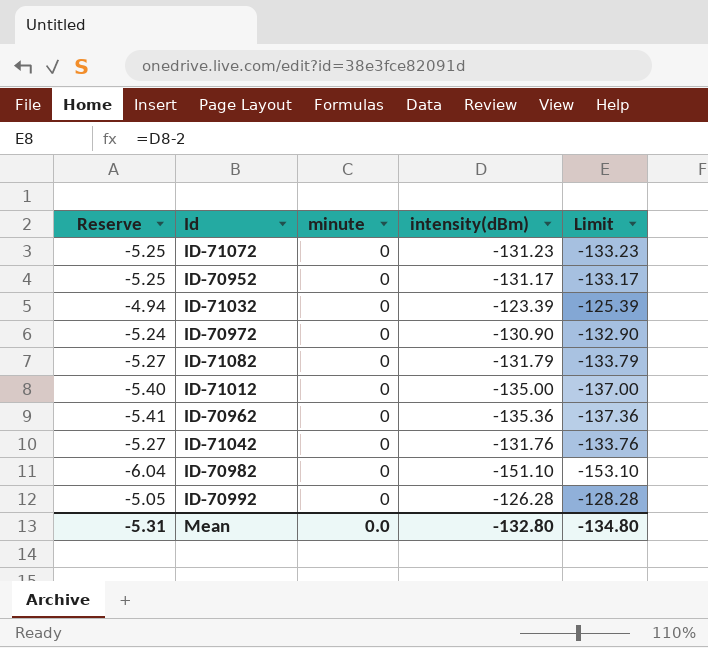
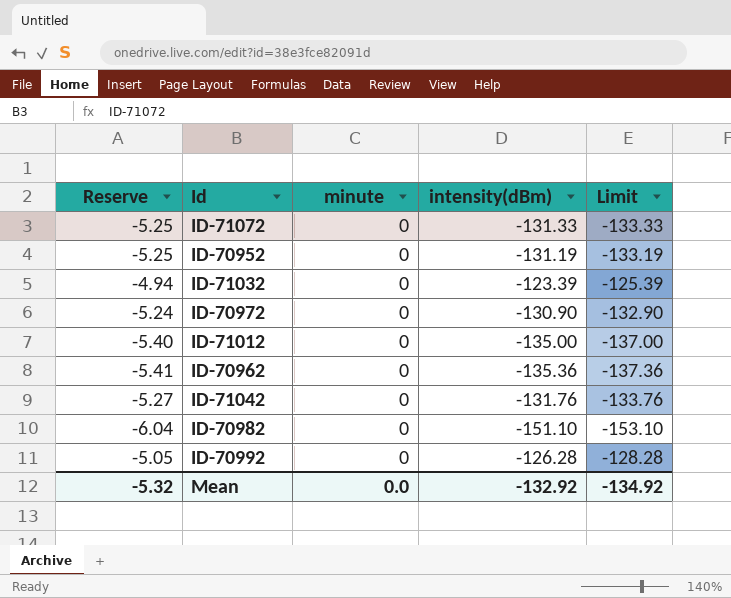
row ID-71082: -5.27 | 0 | -131.79 | -133.79 -> none
ID-71072 | intensity(dBm): -131.23 -> -131.33
ID-71072 | Limit: -133.23 -> -133.33
ID-70952 | intensity(dBm): -131.17 -> -131.19
ID-70952 | Limit: -133.17 -> -133.19
Mean | Reserve: -5.31 -> -5.32
Mean | intensity(dBm): -132.80 -> -132.92
Mean | Limit: -134.80 -> -134.92

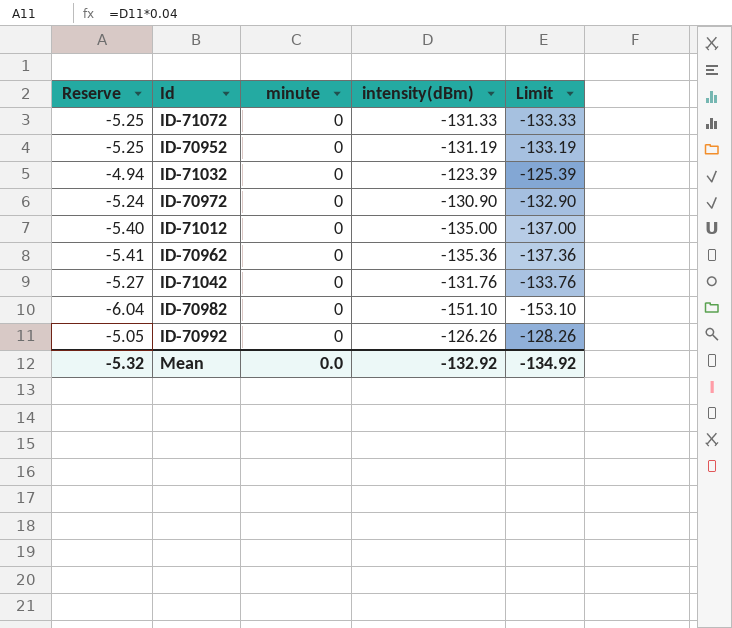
ID-70992 | intensity(dBm): -126.28 -> -126.26
ID-70992 | Limit: -128.28 -> -128.26

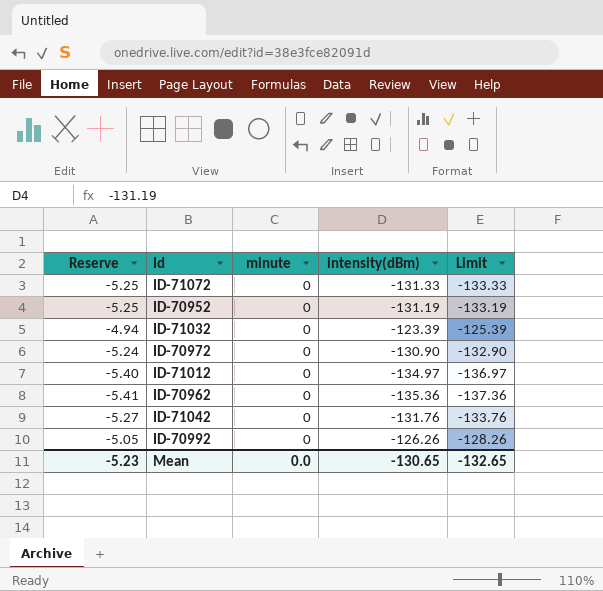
row ID-70982: -6.04 | 0 | -151.10 | -153.10 -> none
ID-71012 | intensity(dBm): -135.00 -> -134.97
ID-71012 | Limit: -137.00 -> -136.97
Mean | Reserve: -5.32 -> -5.23
Mean | intensity(dBm): -132.92 -> -130.65
Mean | Limit: -134.92 -> -132.65

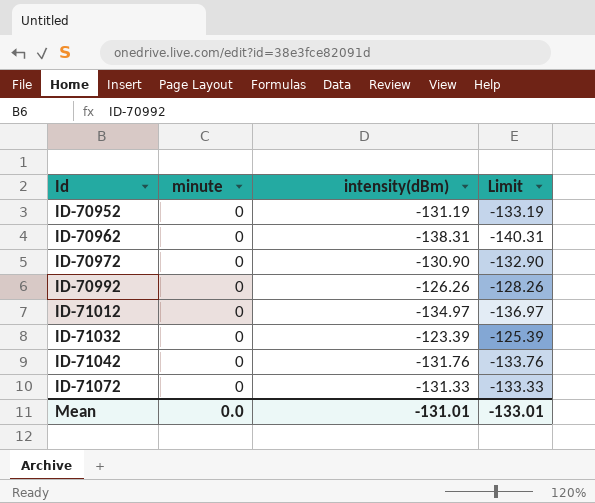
row order: none -> Id ascending
column Reserve | formula: [intensity(dBm)] * 0.04 -> none
ID-70962 | intensity(dBm): -135.36 -> -138.31
ID-70962 | Limit: -137.36 -> -140.31
Mean | intensity(dBm): -130.65 -> -131.01
Mean | Limit: -132.65 -> -133.01

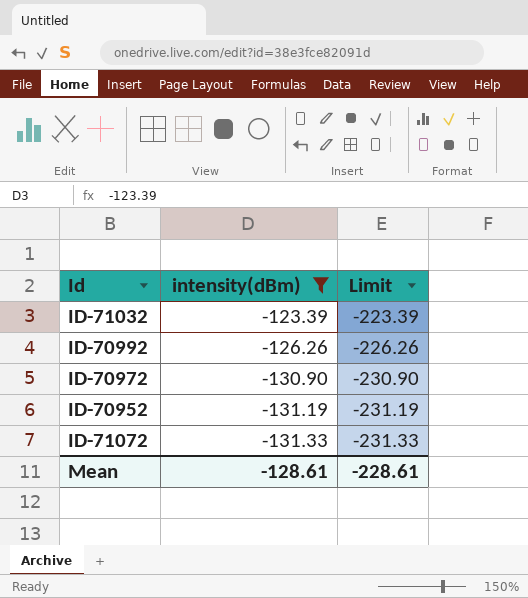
filter: none -> intensity(dBm) >= -131.33
row order: Id ascending -> intensity(dBm) descending
column minute | position: 2 -> none
column Limit | formula: [intensity(dBm)] - 2 -> [intensity(dBm)] - 100
Mean | intensity(dBm): -131.01 -> -128.61
Mean | Limit: -133.01 -> -228.61

